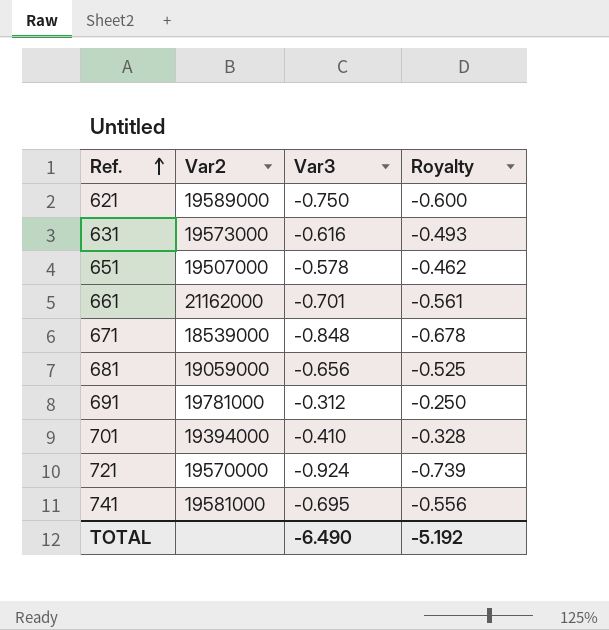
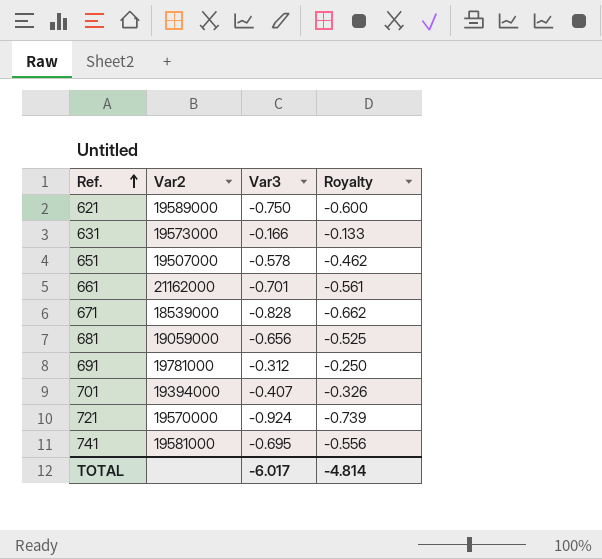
631 | Var3: -0.616 -> -0.166
631 | Royalty: -0.493 -> -0.133
671 | Var3: -0.848 -> -0.828
671 | Royalty: -0.678 -> -0.662
701 | Var3: -0.410 -> -0.407
701 | Royalty: -0.328 -> -0.326
TOTAL | Var3: -6.490 -> -6.017
TOTAL | Royalty: -5.192 -> -4.814

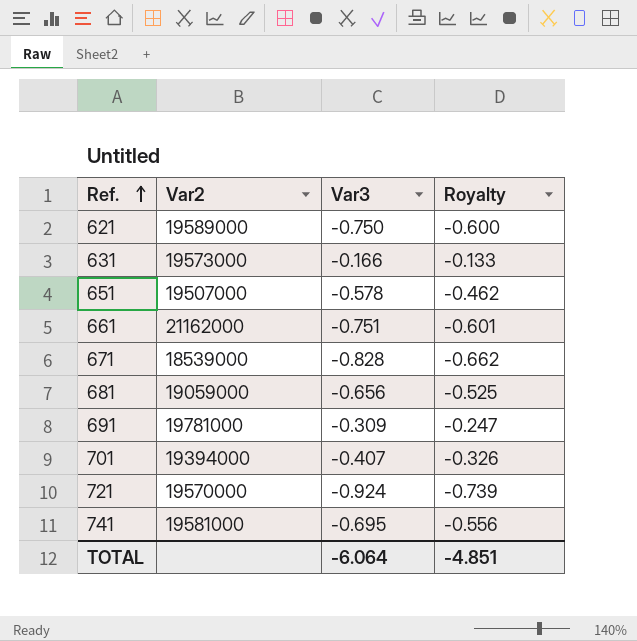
661 | Var3: -0.701 -> -0.751
661 | Royalty: -0.561 -> -0.601
691 | Var3: -0.312 -> -0.309
691 | Royalty: -0.250 -> -0.247
TOTAL | Var3: -6.017 -> -6.064
TOTAL | Royalty: -4.814 -> -4.851

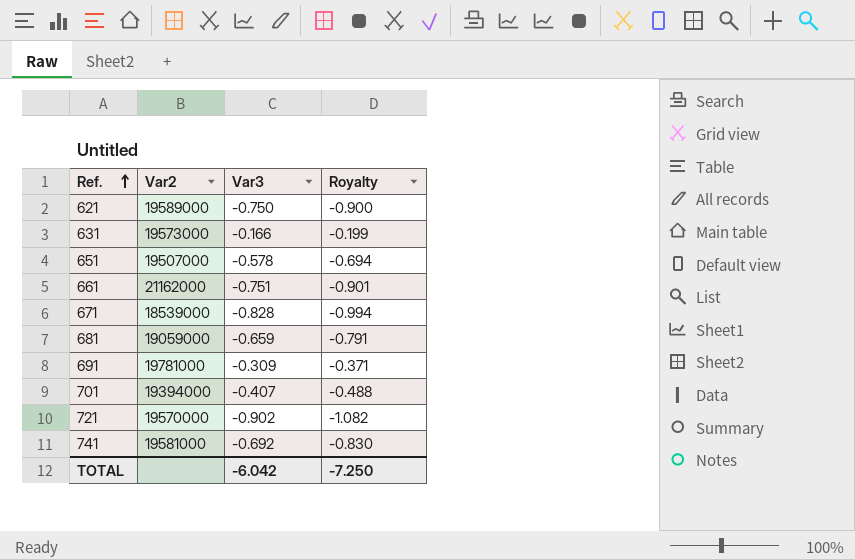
column Royalty | formula: [Var3] * 0.8 -> [Var3] * 1.2
681 | Var3: -0.656 -> -0.659
721 | Var3: -0.924 -> -0.902
741 | Var3: -0.695 -> -0.692
TOTAL | Var3: -6.064 -> -6.042
TOTAL | Royalty: -4.851 -> -7.250

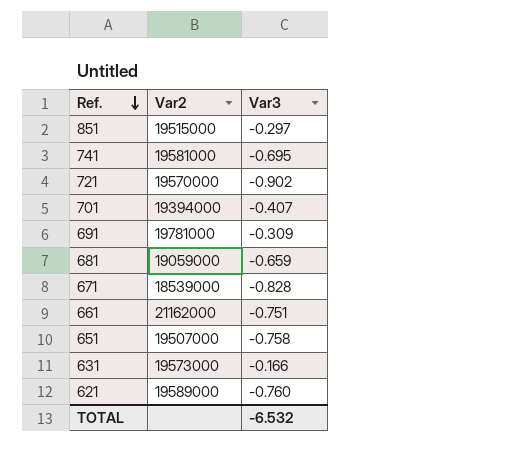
row order: Ref. ascending -> Ref. descending
column Royalty | formula: [Var3] * 1.2 -> none
row 851: none -> 19515000 | -0.297
741 | Var3: -0.692 -> -0.695
651 | Var3: -0.578 -> -0.758
621 | Var3: -0.750 -> -0.760
TOTAL | Var3: -6.042 -> -6.532

